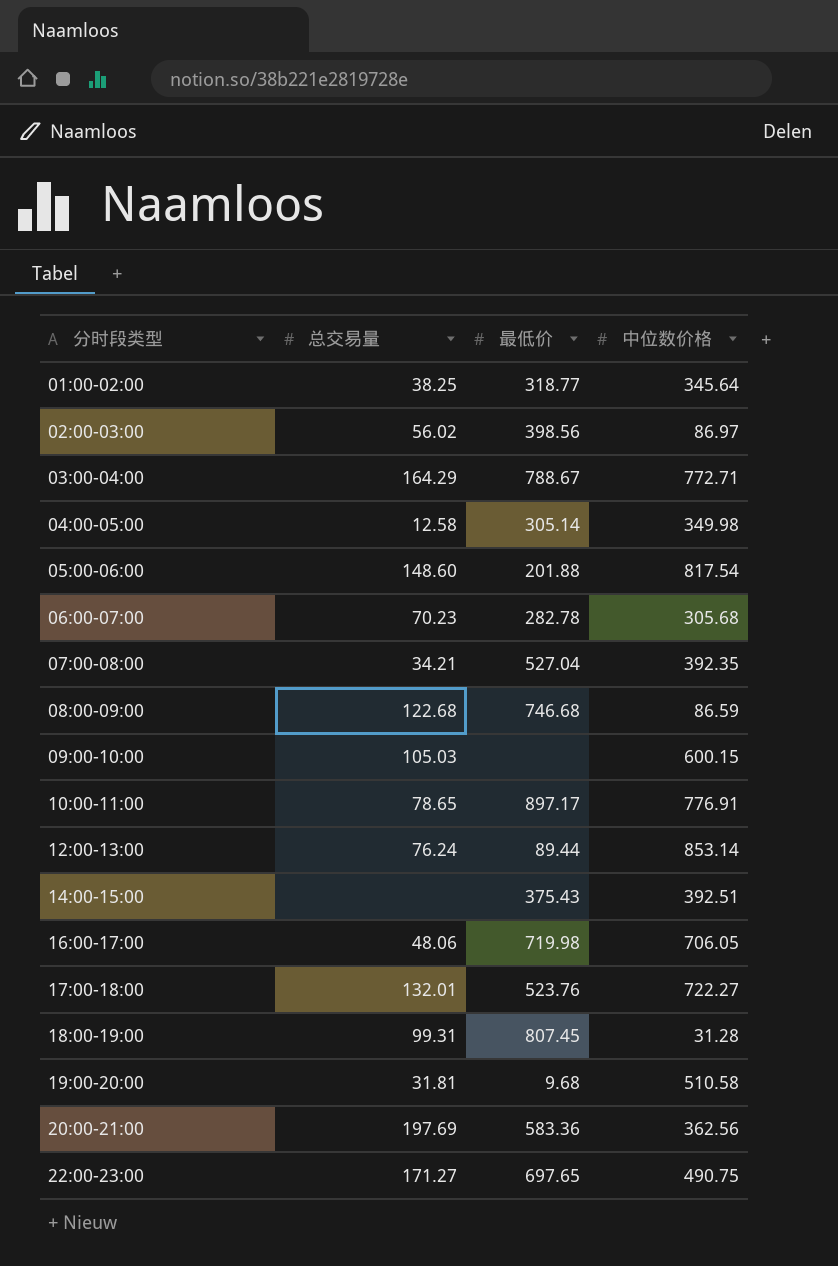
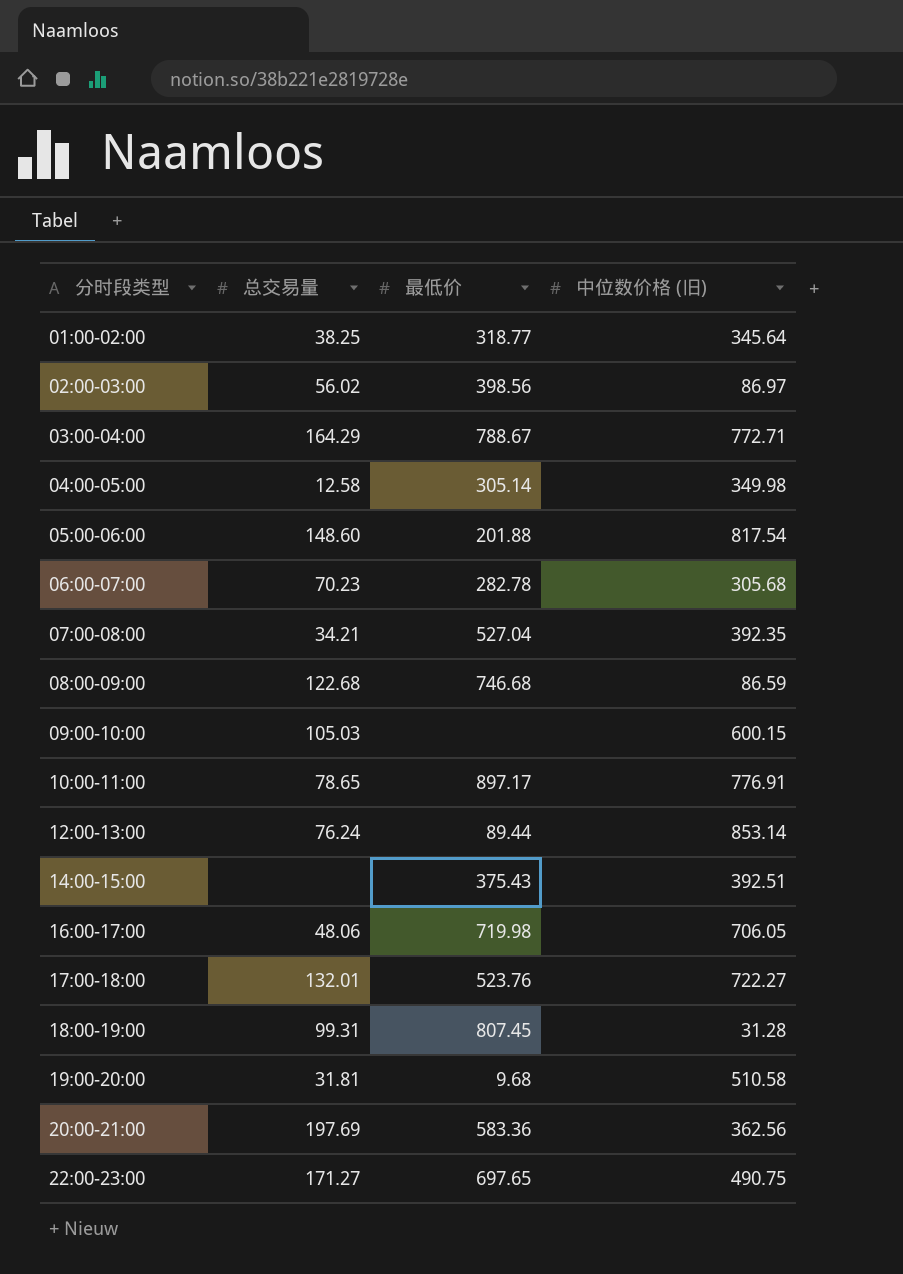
column name: 中位数价格 -> 中位数价格 (旧)

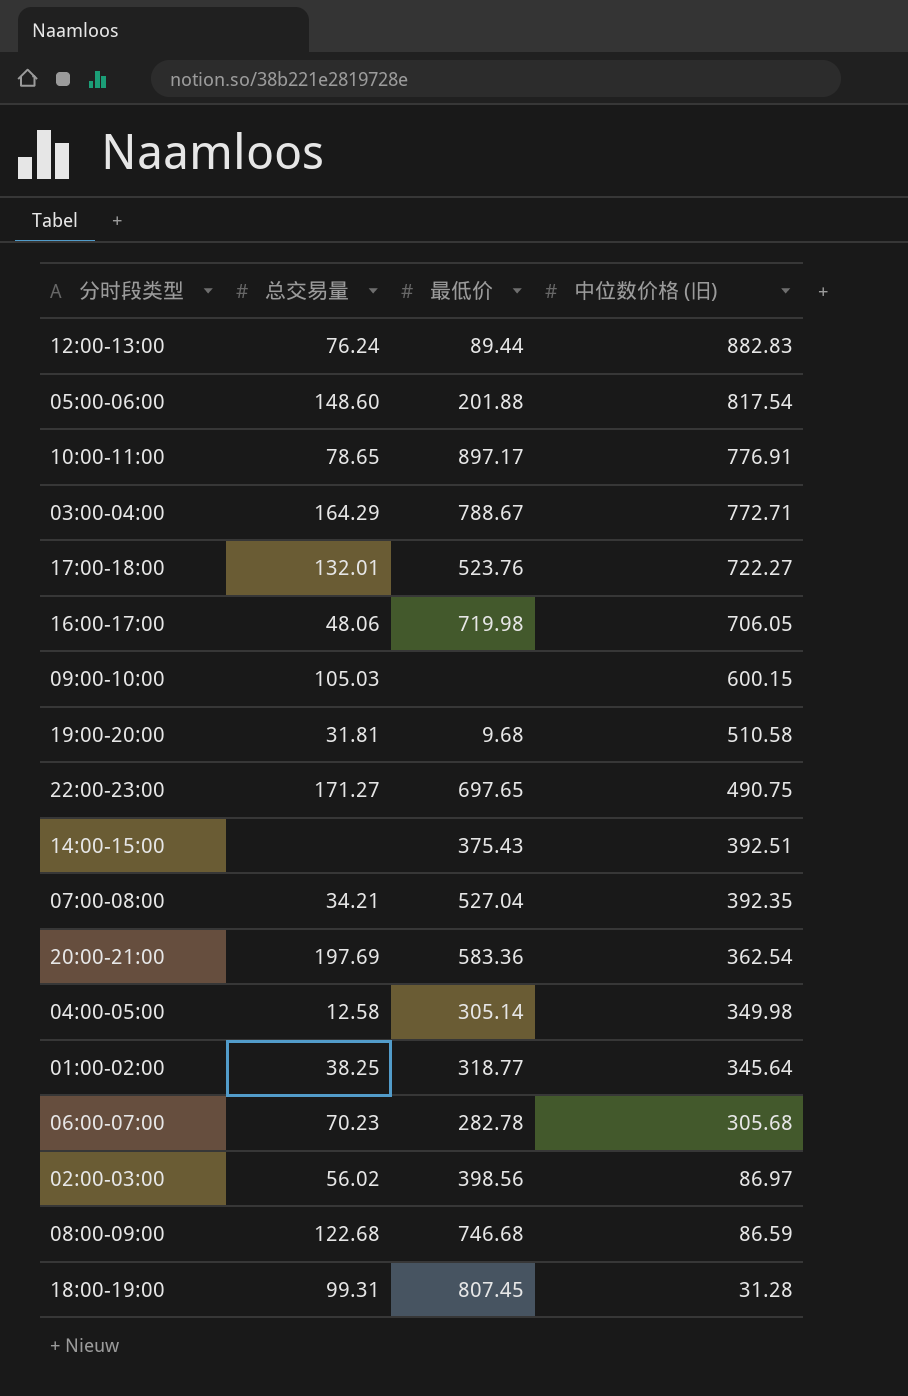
row order: 分时段类型 ascending -> 中位数价格 (旧) descending
12:00-13:00 | 中位数价格 (旧): 853.14 -> 882.83
20:00-21:00 | 中位数价格 (旧): 362.56 -> 362.54

